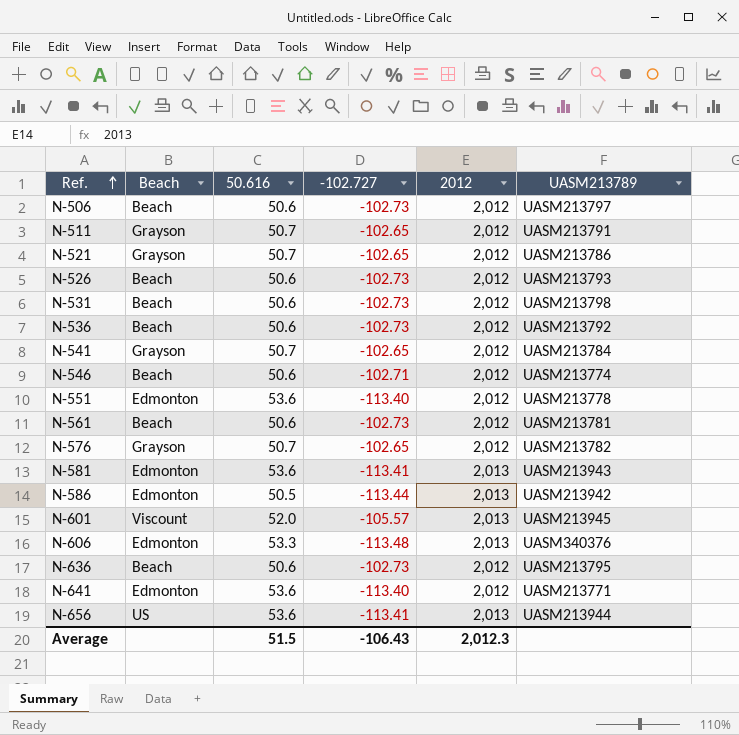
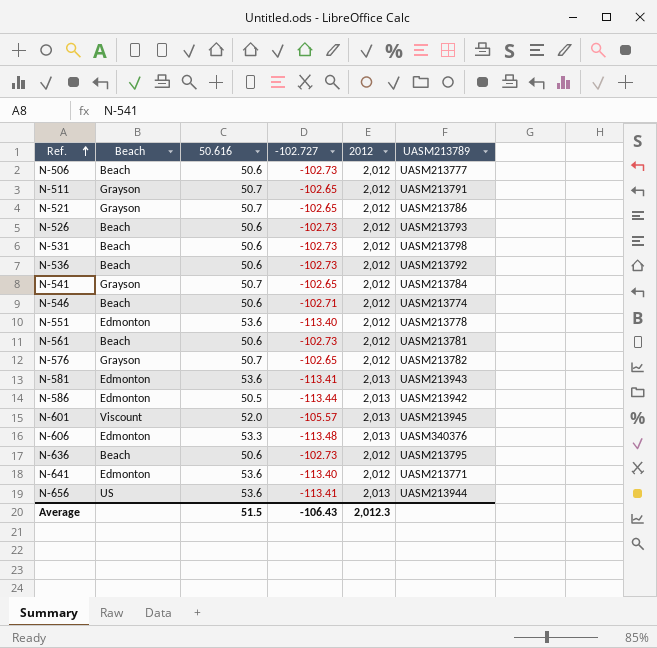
N-506 | UASM213789: UASM213797 -> UASM213777

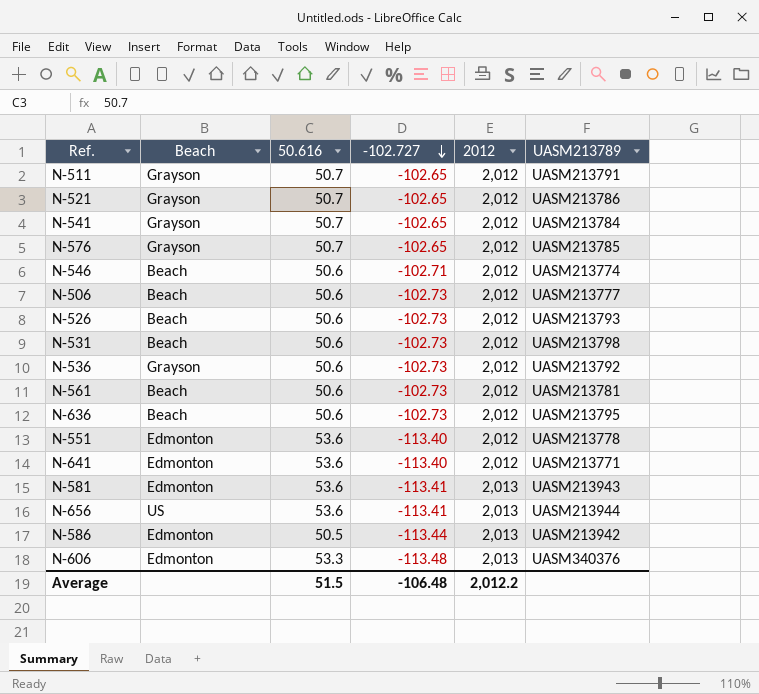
row order: Ref. ascending -> -102.727 descending
row N-601: Viscount | 52.0 | -105.57 | 2,013 | UASM213945 -> none
N-576 | UASM213789: UASM213782 -> UASM213785
N-536 | Beach: Beach -> Grayson
Average | -102.727: -106.43 -> -106.48
Average | 2012: 2,012.3 -> 2,012.2

